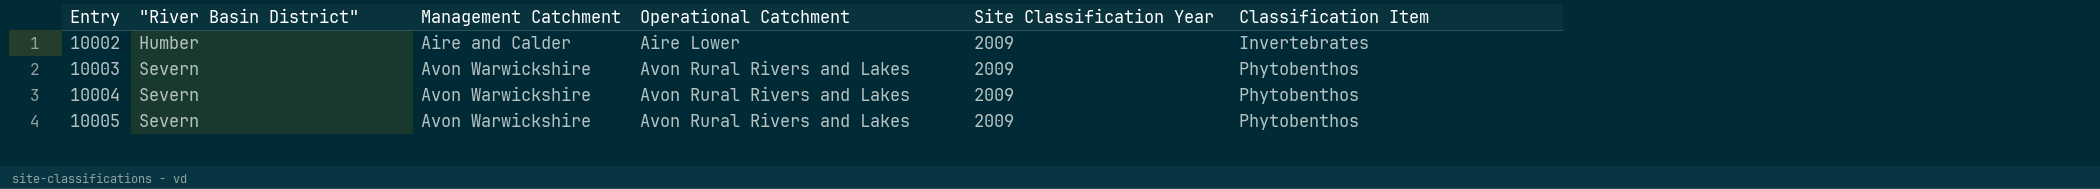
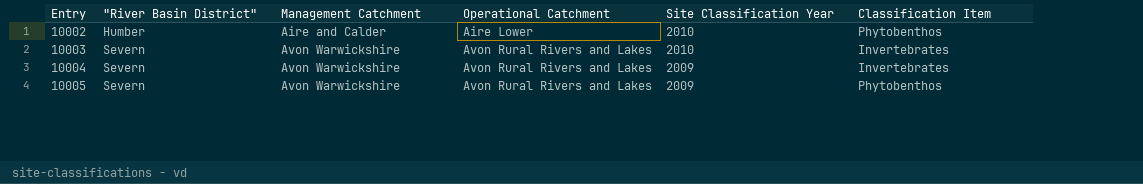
10002 | Site Classification Year: 2009 -> 2010
10002 | Classification Item: Invertebrates -> Phytobenthos
10003 | Site Classification Year: 2009 -> 2010
10003 | Classification Item: Phytobenthos -> Invertebrates
10004 | Classification Item: Phytobenthos -> Invertebrates

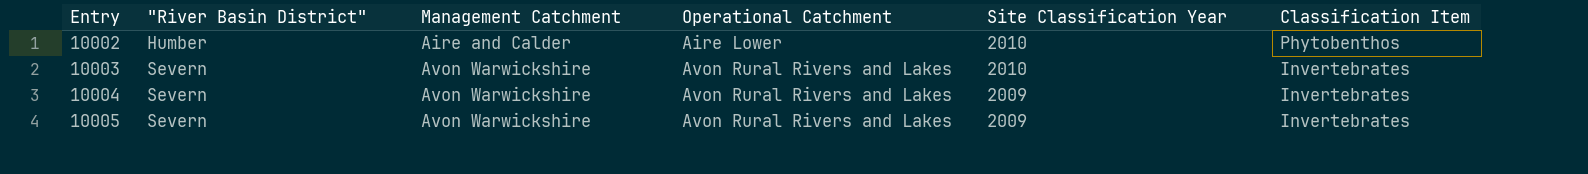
10005 | Classification Item: Phytobenthos -> Invertebrates

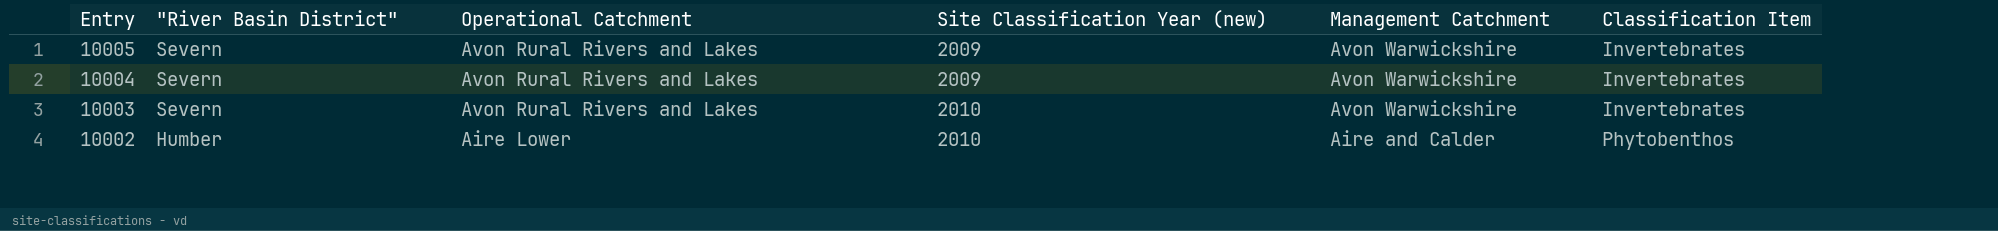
row order: Entry ascending -> Entry descending
column name: Site Classification Year -> Site Classification Year (new)
column Management Catchment | position: 3 -> 5

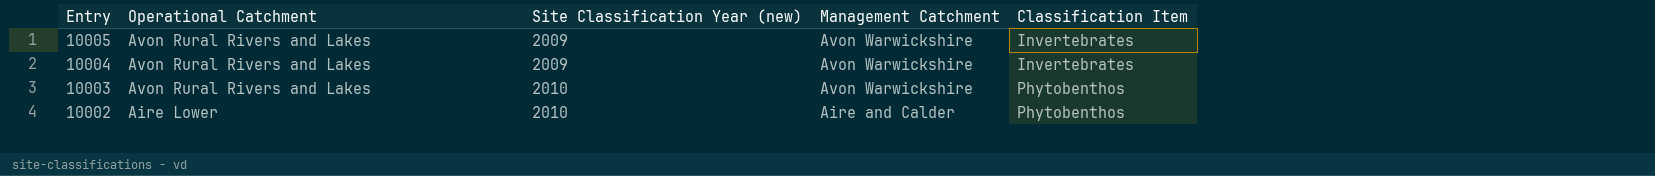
column "River Basin District" | position: 2 -> none
10003 | Classification Item: Invertebrates -> Phytobenthos

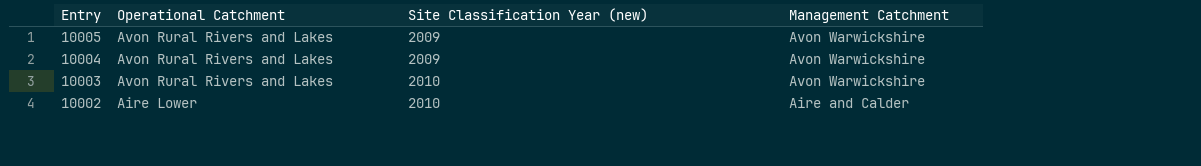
column Classification Item | position: 5 -> none

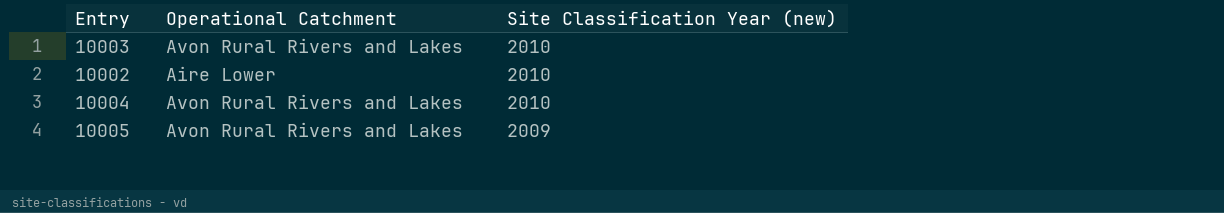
row order: Entry descending -> Site Classification Year (new) descending
column Management Catchment | position: 4 -> none
10004 | Site Classification Year (new): 2009 -> 2010

